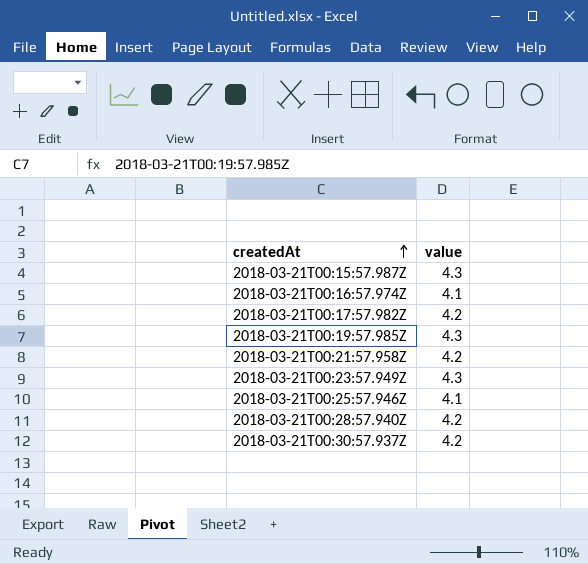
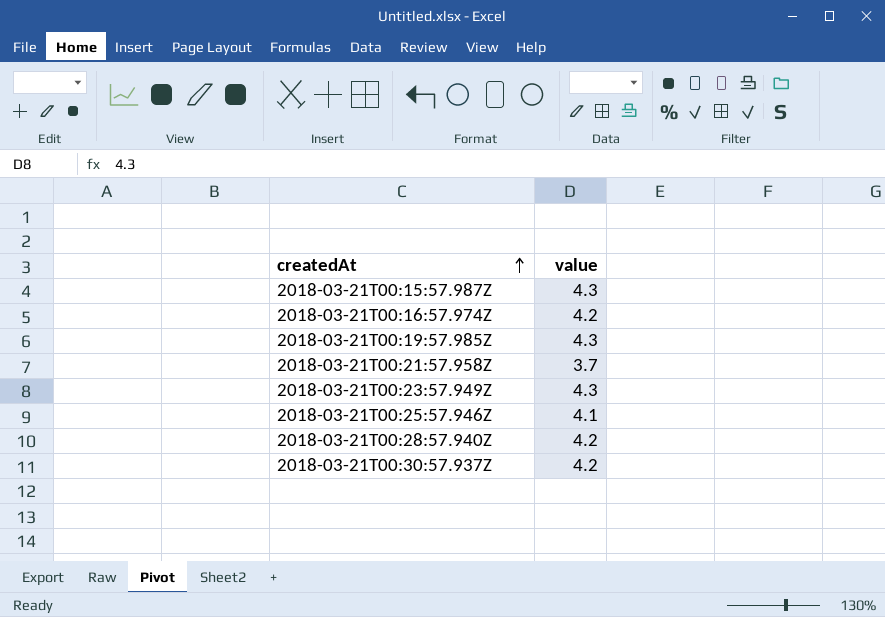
row 2018-03-21T00:17:57.982Z: 4.2 -> none
2018-03-21T00:16:57.974Z | value: 4.1 -> 4.2
2018-03-21T00:21:57.958Z | value: 4.2 -> 3.7

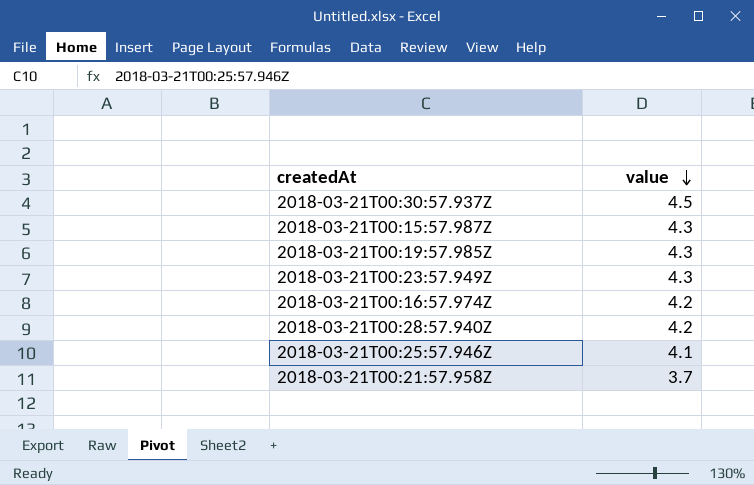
row order: createdAt ascending -> value descending
2018-03-21T00:30:57.937Z | value: 4.2 -> 4.5

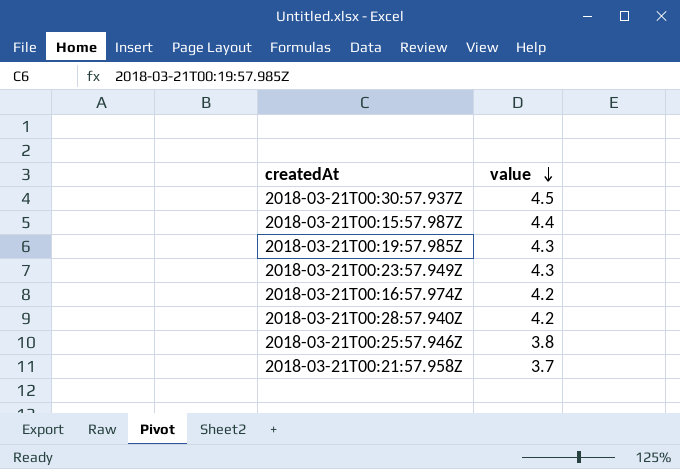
2018-03-21T00:15:57.987Z | value: 4.3 -> 4.4
2018-03-21T00:25:57.946Z | value: 4.1 -> 3.8

